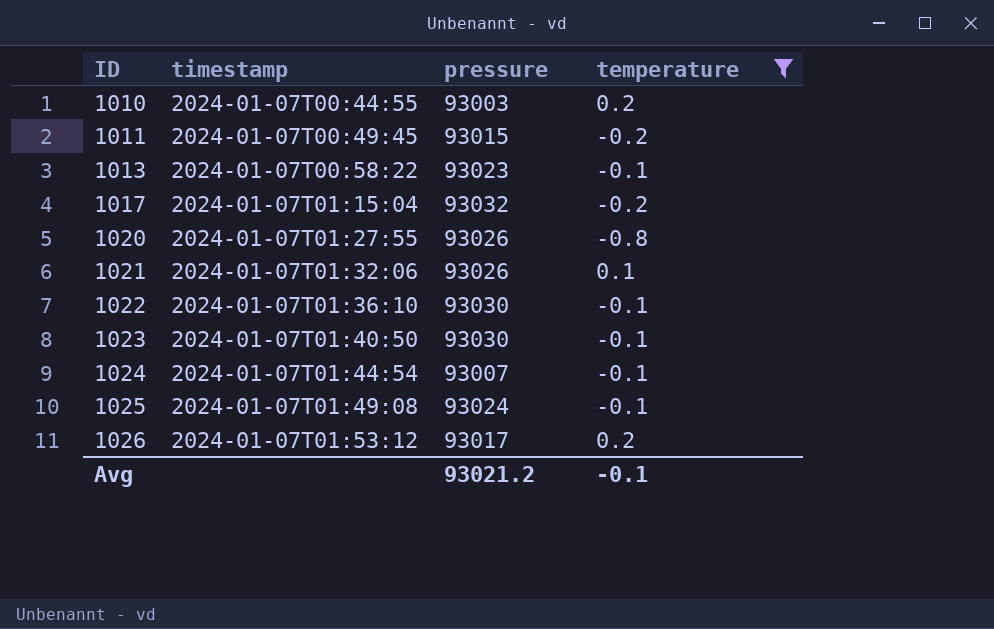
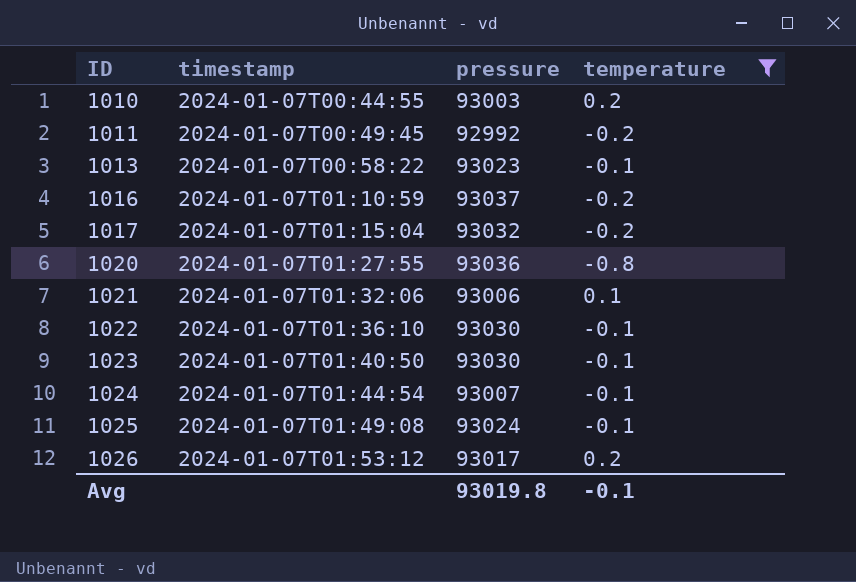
1011 | pressure: 93015 -> 92992
row 1016: none -> 2024-01-07T01:10:59 | 93037 | -0.2
1020 | pressure: 93026 -> 93036
1021 | pressure: 93026 -> 93006
Avg | pressure: 93021.2 -> 93019.8

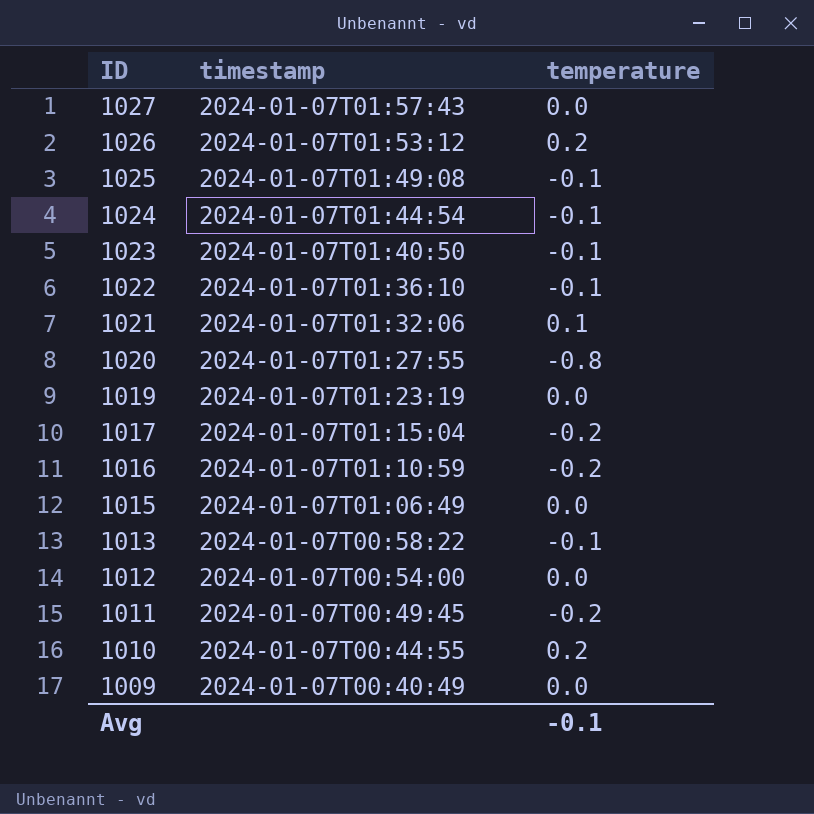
filter: temperature != 0.0 -> none
row order: ID ascending -> ID descending
column pressure | position: 3 -> none

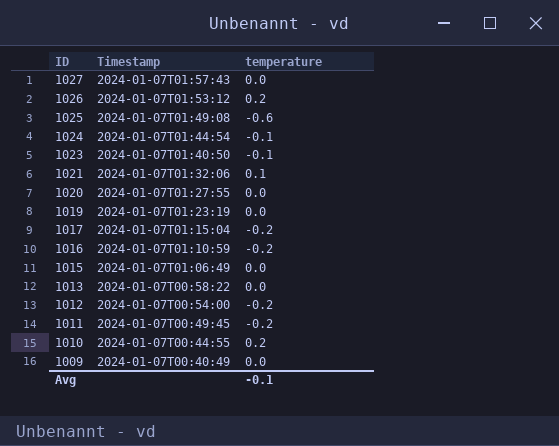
column name: timestamp -> Timestamp
row 1022: 2024-01-07T01:36:10 | -0.1 -> none
1025 | temperature: -0.1 -> -0.6
1020 | temperature: -0.8 -> 0.0
1013 | temperature: -0.1 -> 0.0
1012 | temperature: 0.0 -> -0.2

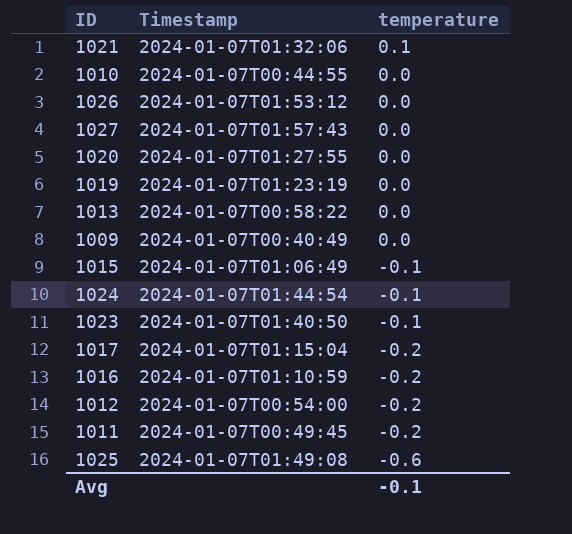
row order: ID descending -> temperature descending
1010 | temperature: 0.2 -> 0.0
1026 | temperature: 0.2 -> 0.0
1015 | temperature: 0.0 -> -0.1

